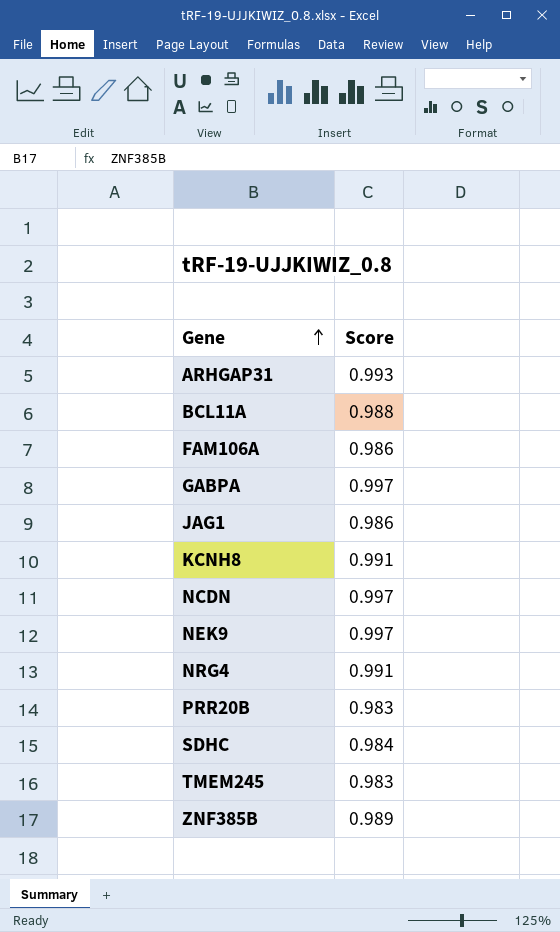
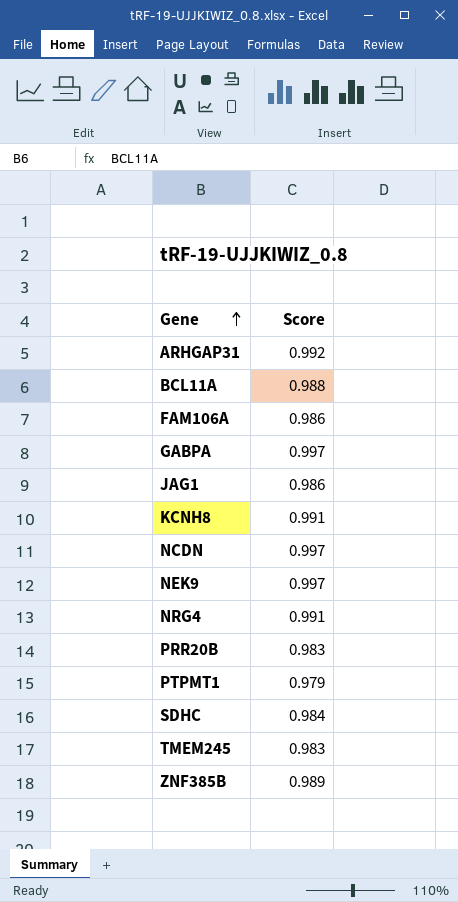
ARHGAP31 | Score: 0.993 -> 0.992
row PTPMT1: none -> 0.979

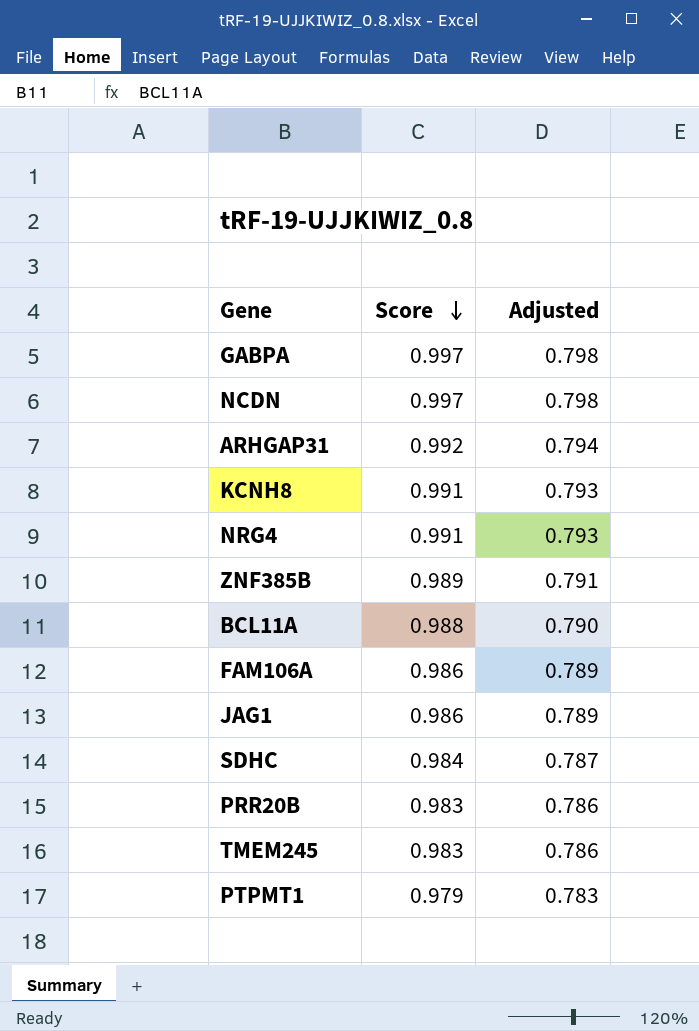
row order: Gene ascending -> Score descending
column Adjusted | formula: none -> [Score] * 0.8
row NEK9: 0.997 -> none

